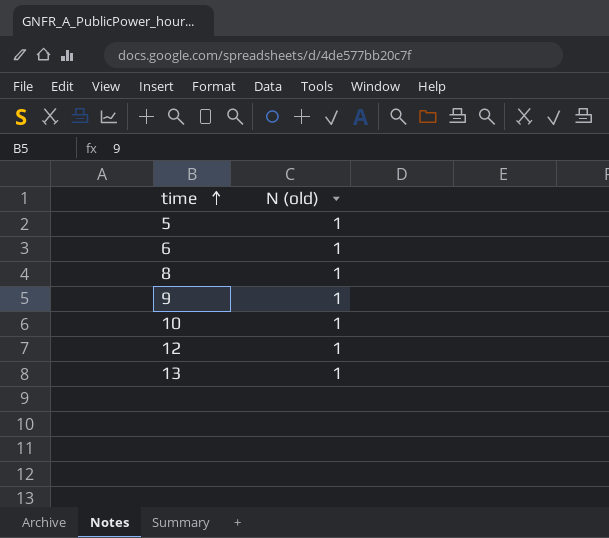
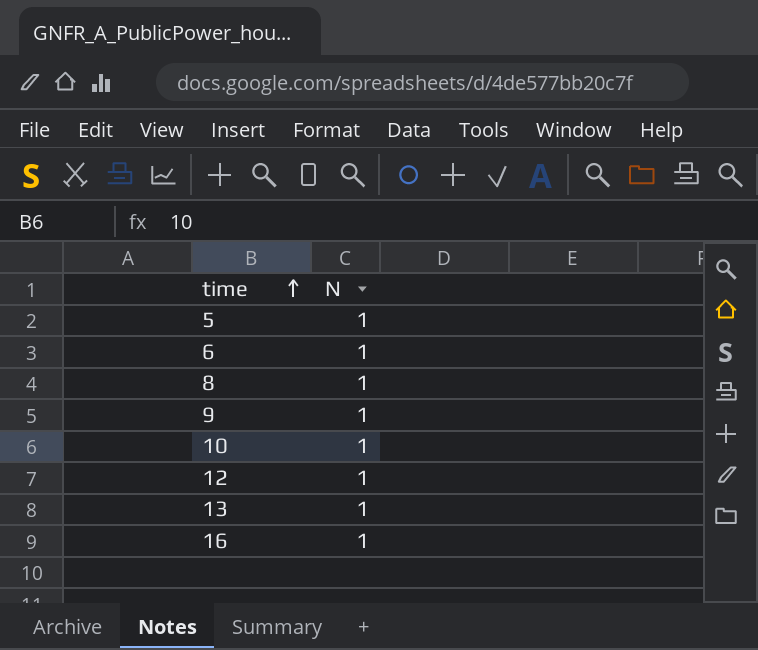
column name: N (old) -> N
row 16: none -> 1

